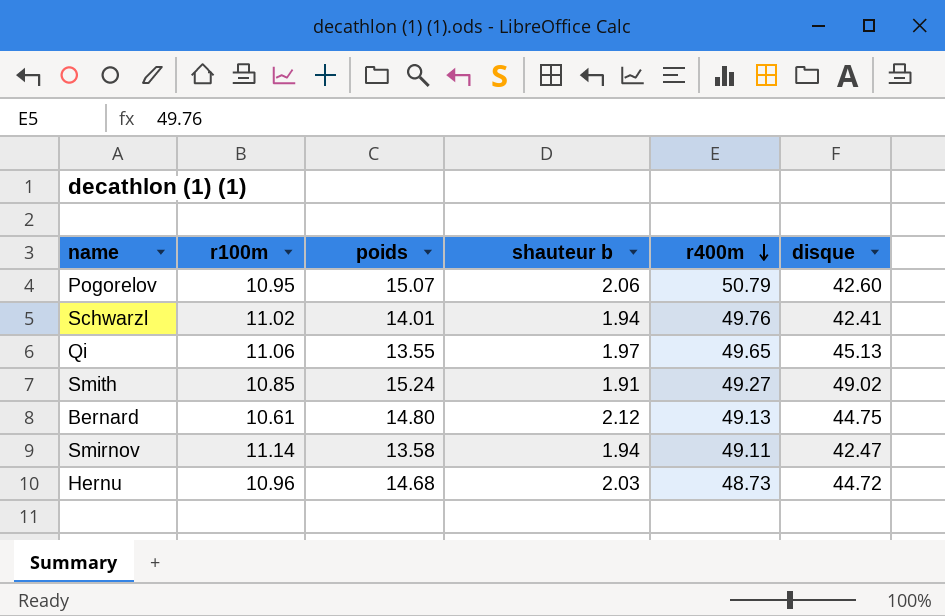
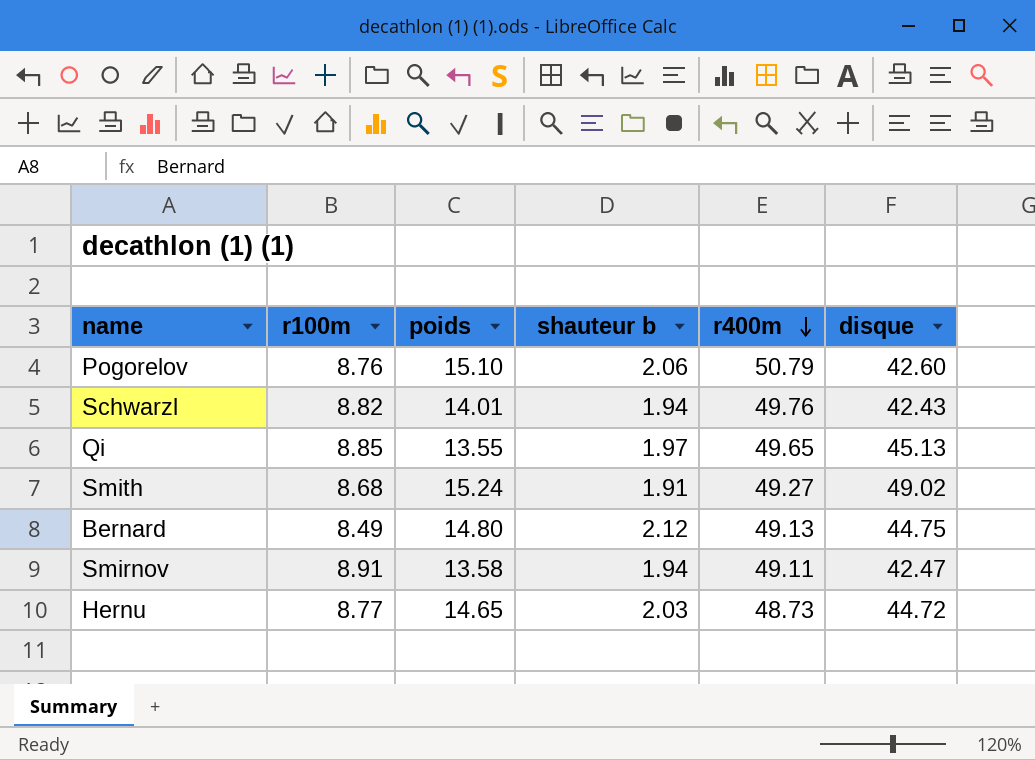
Pogorelov | r100m: 10.95 -> 8.76
Pogorelov | poids: 15.07 -> 15.10
Schwarzl | r100m: 11.02 -> 8.82
Schwarzl | disque: 42.41 -> 42.43
Qi | r100m: 11.06 -> 8.85
Smith | r100m: 10.85 -> 8.68
Bernard | r100m: 10.61 -> 8.49
Smirnov | r100m: 11.14 -> 8.91
Hernu | r100m: 10.96 -> 8.77
Hernu | poids: 14.68 -> 14.65

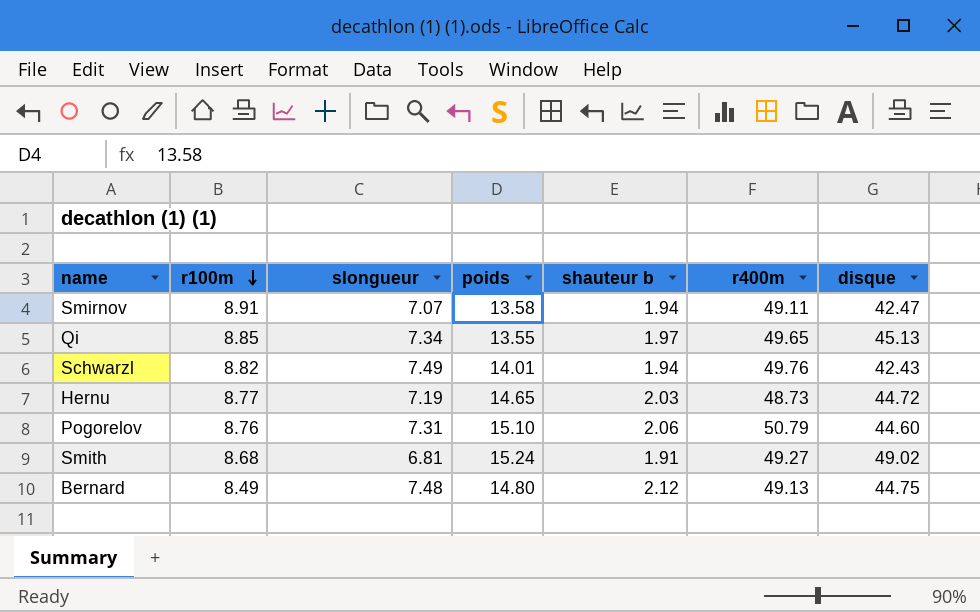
row order: r400m descending -> r100m descending
column slongueur | position: none -> 3
Pogorelov | disque: 42.60 -> 44.60

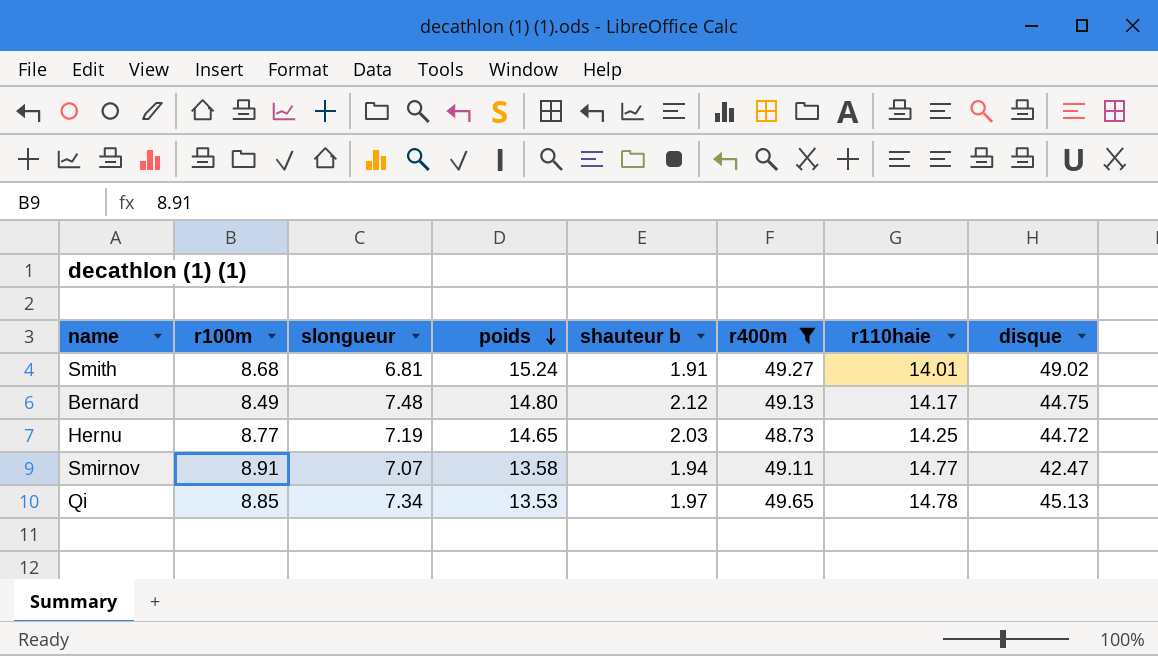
filter: none -> r400m <= 49.65
row order: r100m descending -> poids descending
column r110haie | position: none -> 7
Qi | poids: 13.55 -> 13.53

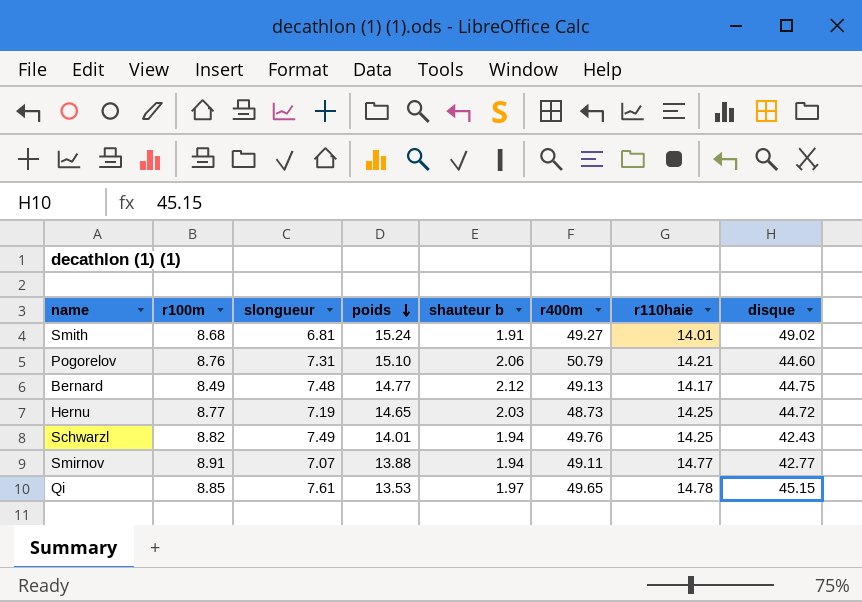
filter: r400m <= 49.65 -> none
Bernard | poids: 14.80 -> 14.77
Smirnov | poids: 13.58 -> 13.88
Smirnov | disque: 42.47 -> 42.77
Qi | slongueur: 7.34 -> 7.61
Qi | disque: 45.13 -> 45.15

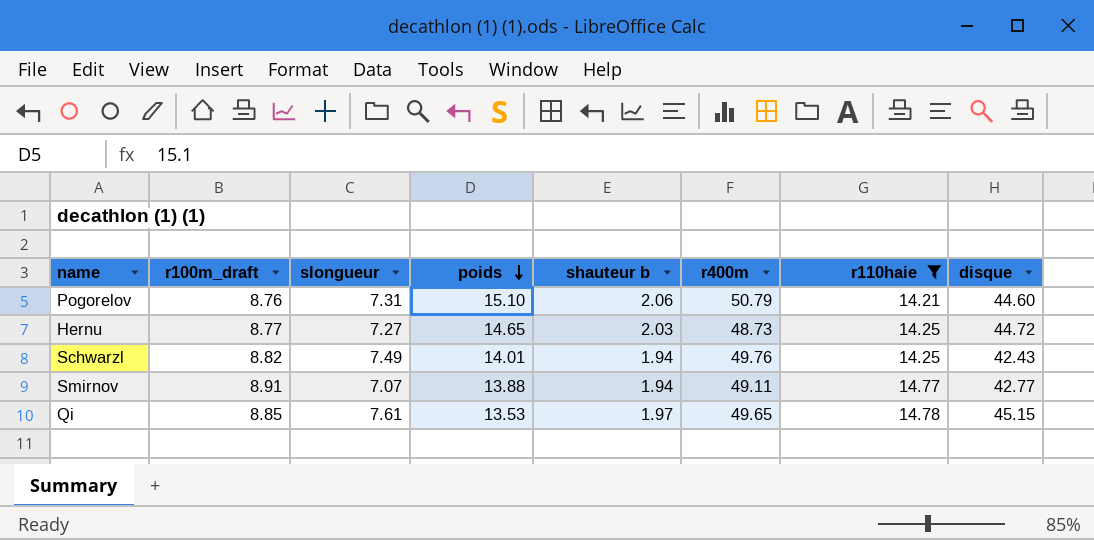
filter: none -> r110haie >= 14.21
column name: r100m -> r100m_draft
Hernu | slongueur: 7.19 -> 7.27

